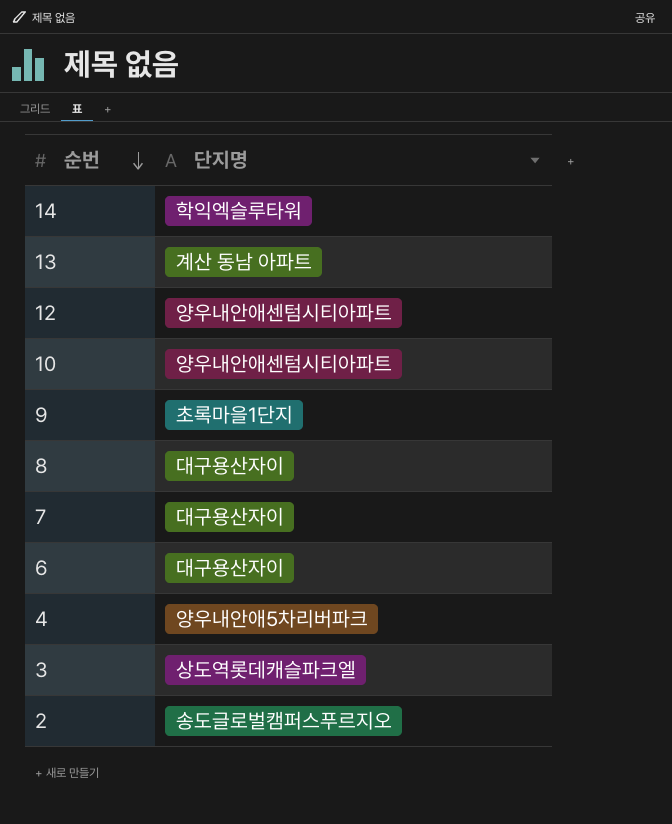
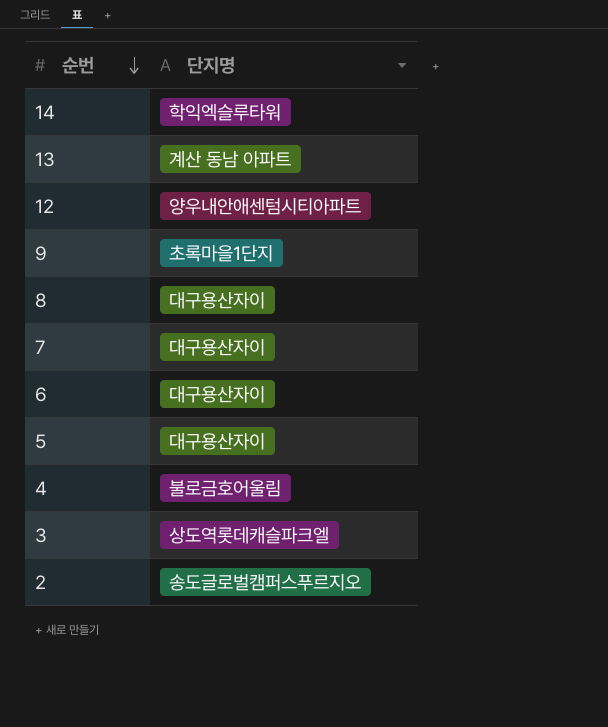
row 10: 양우내안애센텀시티아파트 -> none
row 5: none -> 대구용산자이
4 | 단지명: 양우내안애5차리버파크 -> 불로금호어울림

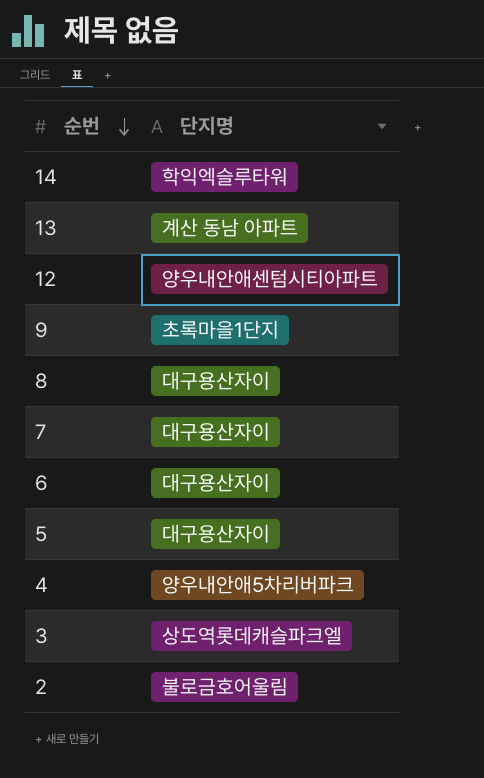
4 | 단지명: 불로금호어울림 -> 양우내안애5차리버파크
2 | 단지명: 송도글로벌캠퍼스푸르지오 -> 불로금호어울림

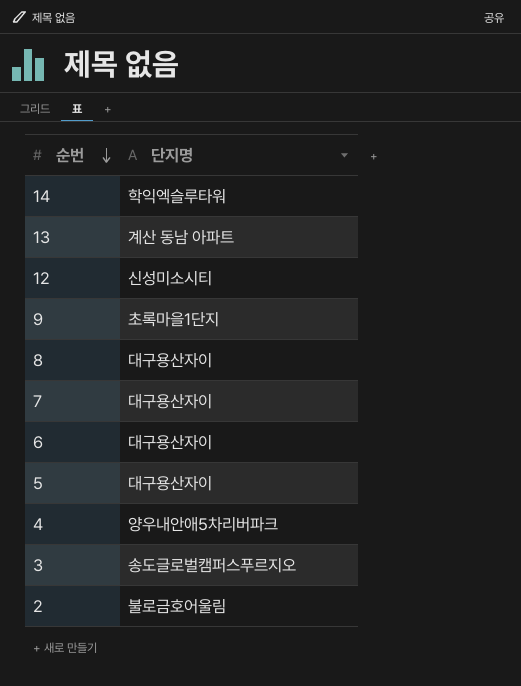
12 | 단지명: 양우내안애센텀시티아파트 -> 신성미소시티
3 | 단지명: 상도역롯데캐슬파크엘 -> 송도글로벌캠퍼스푸르지오

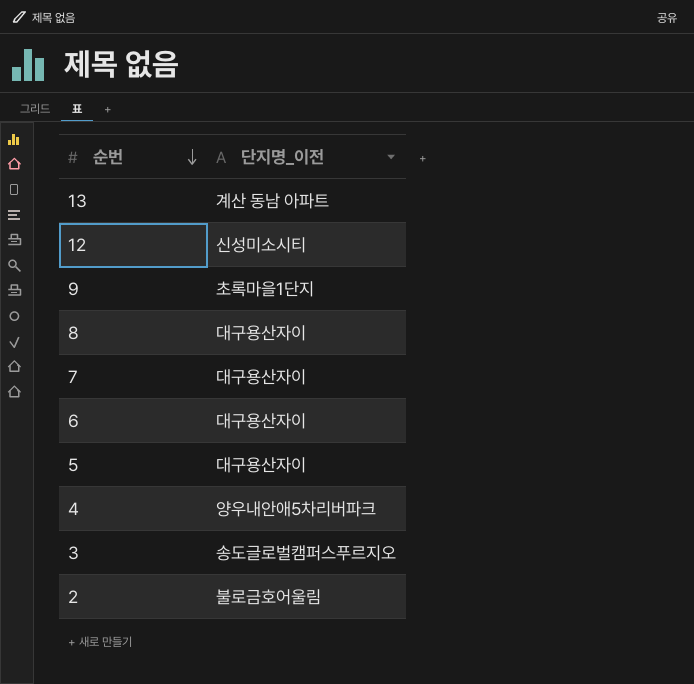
column name: 단지명 -> 단지명_이전
row 14: 학익엑슬루타워 -> none

